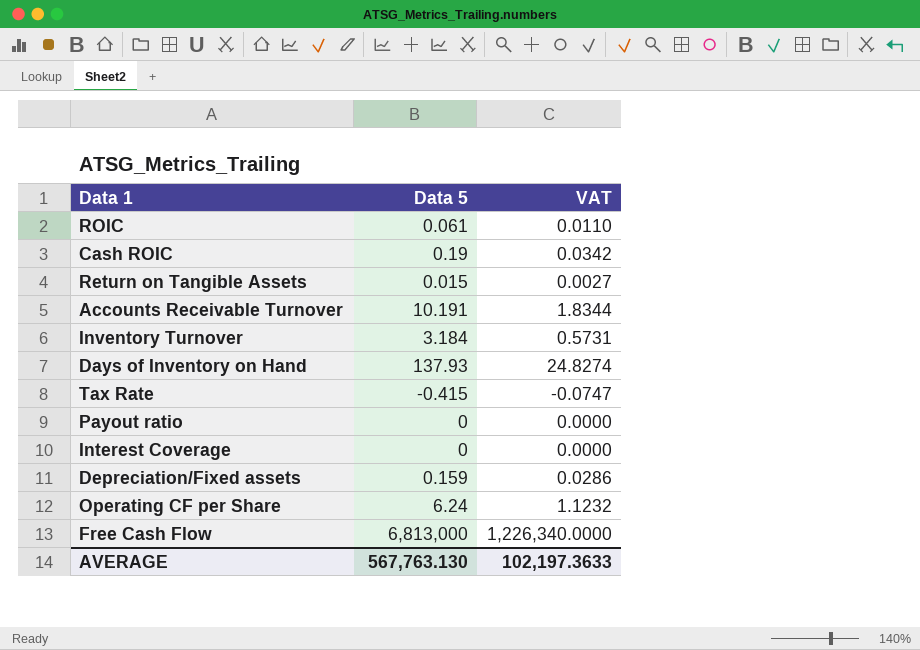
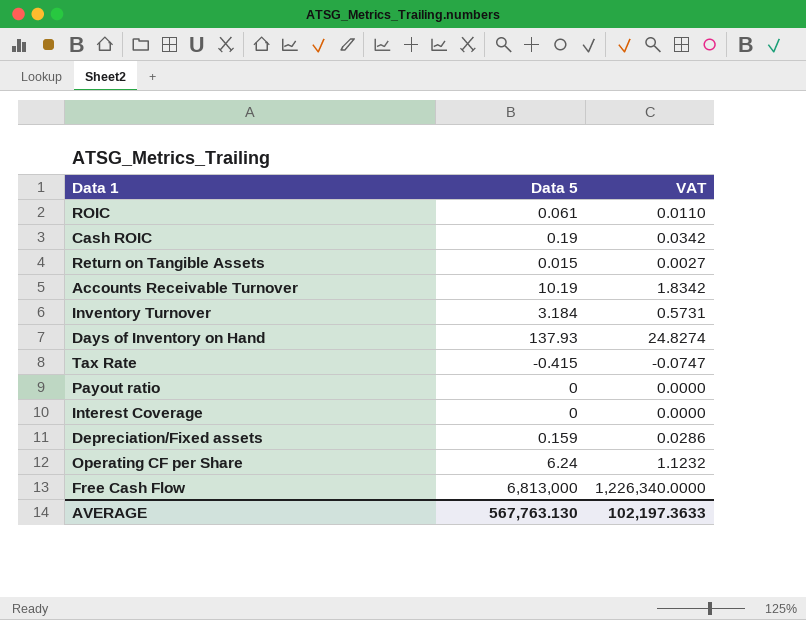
Accounts Receivable Turnover | Data 5: 10.191 -> 10.19
Accounts Receivable Turnover | VAT: 1.8344 -> 1.8342

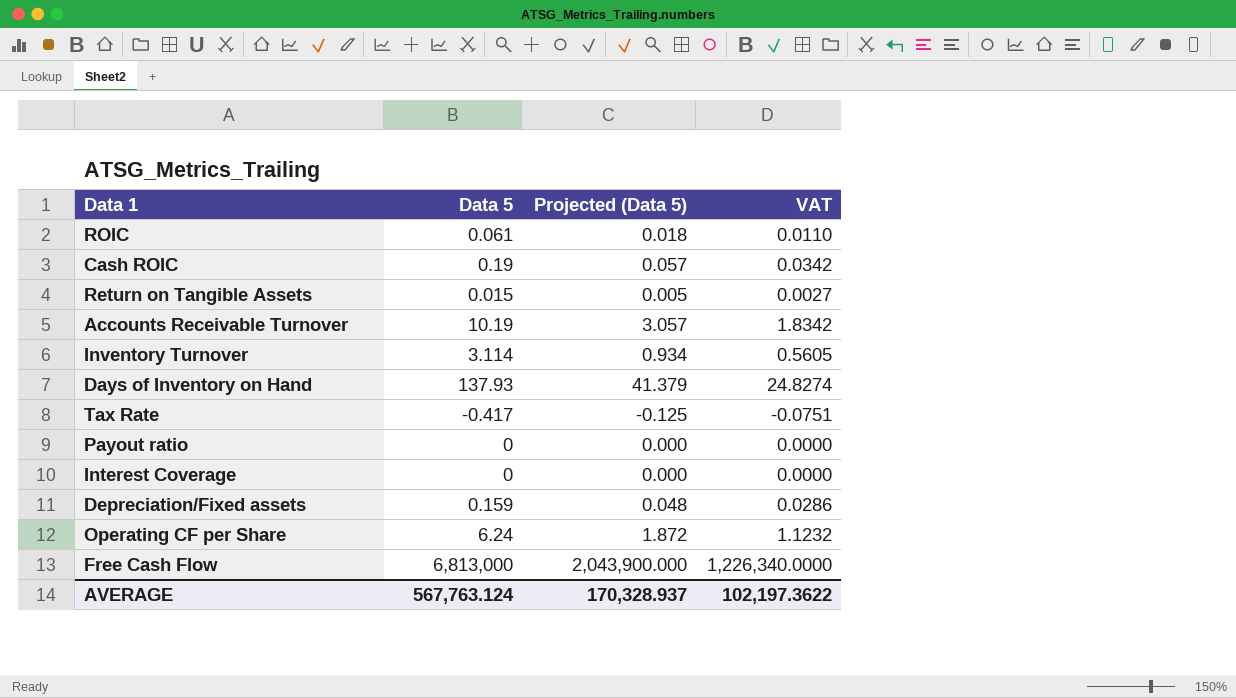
column Projected (Data 5) | formula: none -> [Data 5] * 0.3
Inventory Turnover | Data 5: 3.184 -> 3.114
Inventory Turnover | VAT: 0.5731 -> 0.5605
Tax Rate | Data 5: -0.415 -> -0.417
Tax Rate | VAT: -0.0747 -> -0.0751
AVERAGE | Data 5: 567,763.130 -> 567,763.124
AVERAGE | VAT: 102,197.3633 -> 102,197.3622

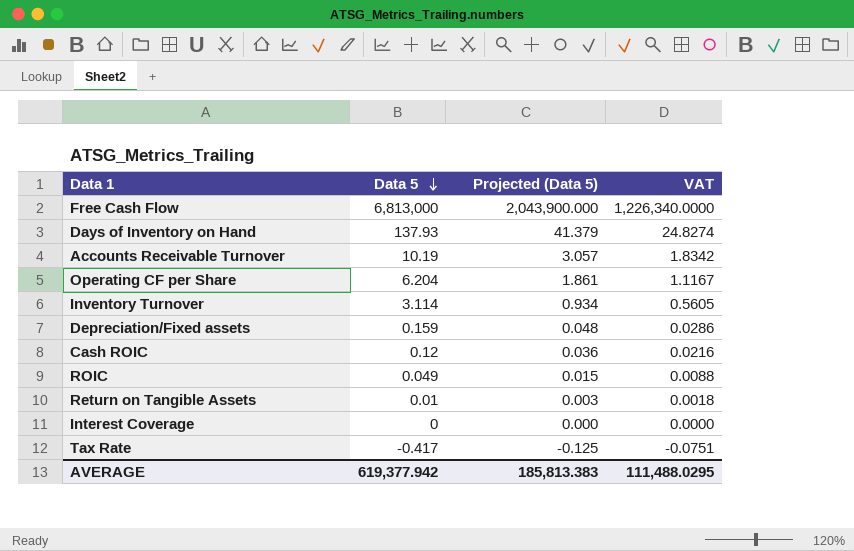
row order: none -> Data 5 descending
row Payout ratio: 0 | 0.000 | 0.0000 -> none
Operating CF per Share | Data 5: 6.24 -> 6.204
Operating CF per Share | Projected (Data 5): 1.872 -> 1.861
Operating CF per Share | VAT: 1.1232 -> 1.1167
Cash ROIC | Data 5: 0.19 -> 0.12
Cash ROIC | Projected (Data 5): 0.057 -> 0.036
Cash ROIC | VAT: 0.0342 -> 0.0216
ROIC | Data 5: 0.061 -> 0.049
ROIC | Projected (Data 5): 0.018 -> 0.015
ROIC | VAT: 0.0110 -> 0.0088
Return on Tangible Assets | Data 5: 0.015 -> 0.01
Return on Tangible Assets | Projected (Data 5): 0.005 -> 0.003
Return on Tangible Assets | VAT: 0.0027 -> 0.0018
AVERAGE | Data 5: 567,763.124 -> 619,377.942
AVERAGE | Projected (Data 5): 170,328.937 -> 185,813.383
AVERAGE | VAT: 102,197.3622 -> 111,488.0295

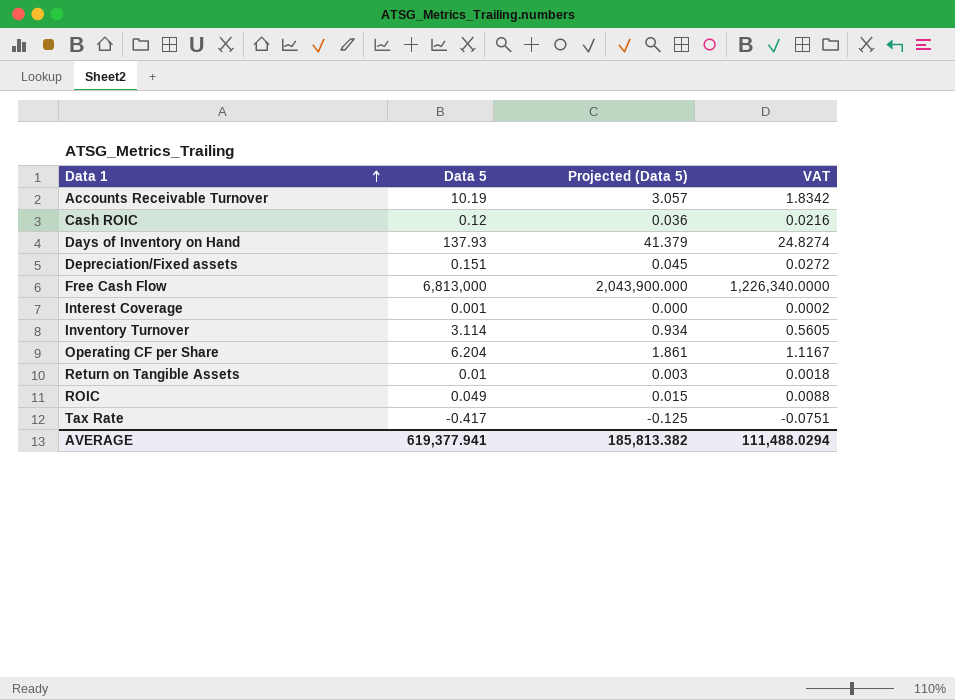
row order: Data 5 descending -> Data 1 ascending
Depreciation/Fixed assets | Data 5: 0.159 -> 0.151
Depreciation/Fixed assets | Projected (Data 5): 0.048 -> 0.045
Depreciation/Fixed assets | VAT: 0.0286 -> 0.0272
Interest Coverage | Data 5: 0 -> 0.001
Interest Coverage | VAT: 0.0000 -> 0.0002
AVERAGE | Data 5: 619,377.942 -> 619,377.941
AVERAGE | Projected (Data 5): 185,813.383 -> 185,813.382
AVERAGE | VAT: 111,488.0295 -> 111,488.0294

